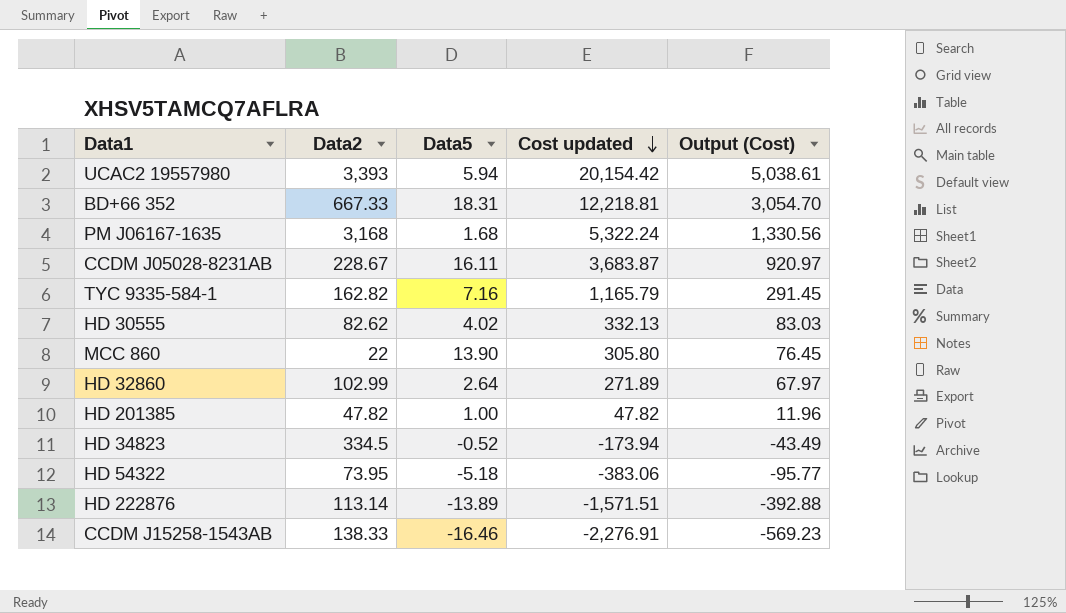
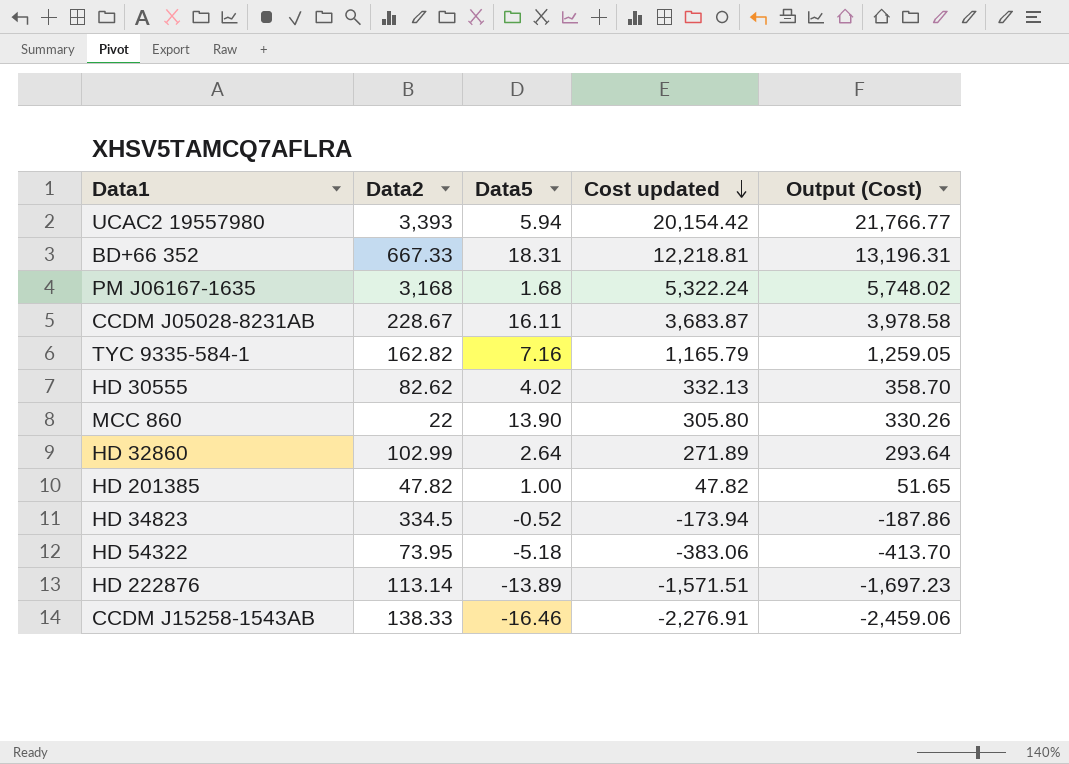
column Output (Cost) | formula: [Cost updated] * 0.25 -> [Cost updated] * 1.08

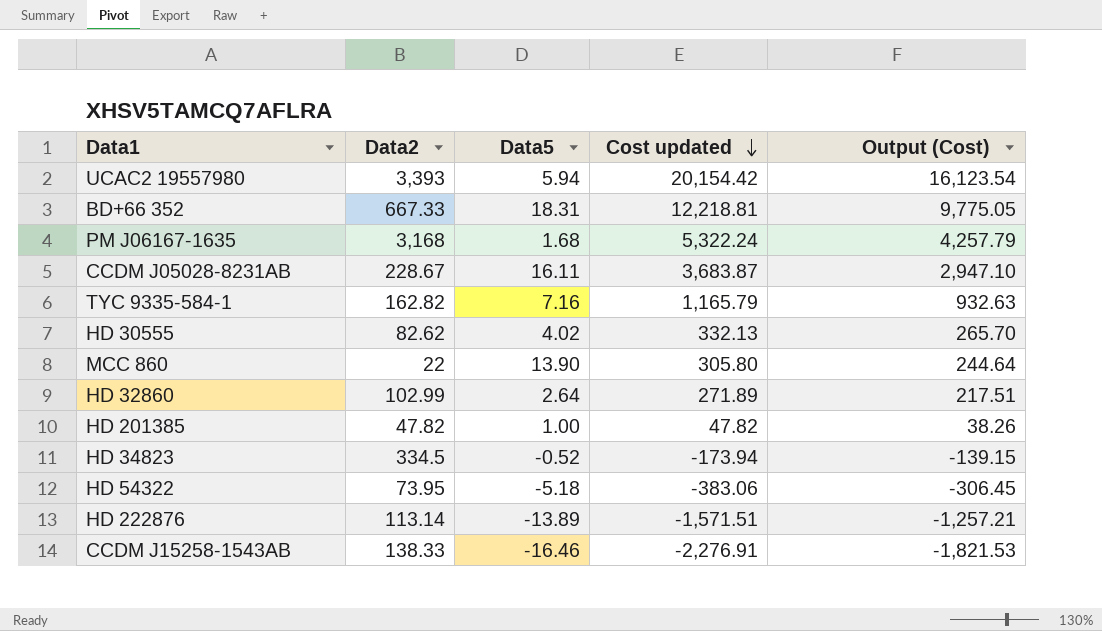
column Output (Cost) | formula: [Cost updated] * 1.08 -> [Cost updated] * 0.8

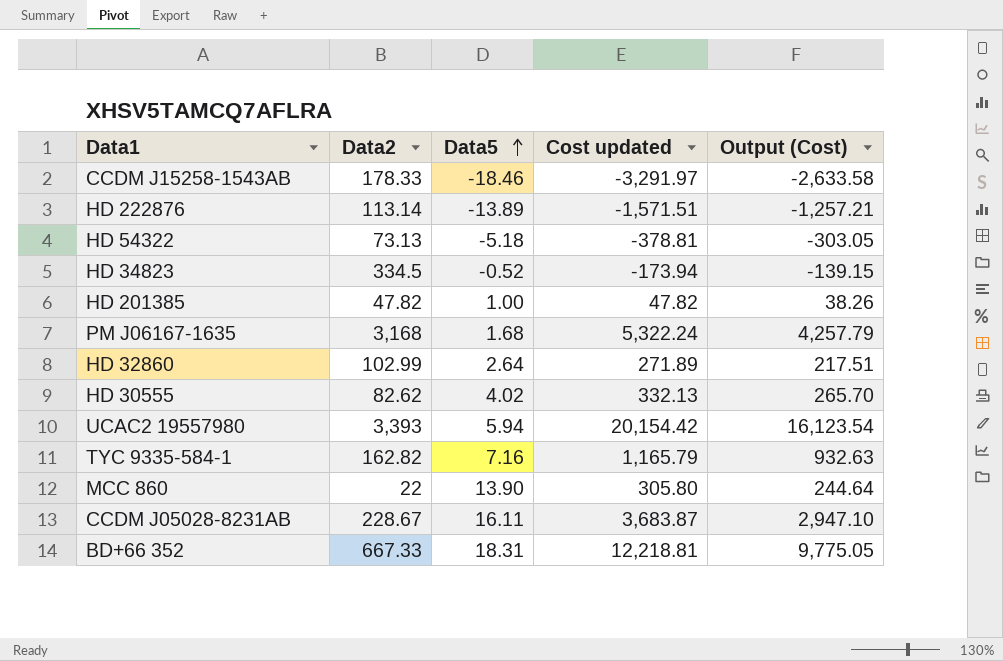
row order: Cost updated descending -> Data5 ascending
CCDM J15258-1543AB | Data2: 138.33 -> 178.33
CCDM J15258-1543AB | Data5: -16.46 -> -18.46
CCDM J15258-1543AB | Cost updated: -2,276.91 -> -3,291.97
CCDM J15258-1543AB | Output (Cost): -1,821.53 -> -2,633.58
HD 54322 | Data2: 73.95 -> 73.13
HD 54322 | Cost updated: -383.06 -> -378.81
HD 54322 | Output (Cost): -306.45 -> -303.05

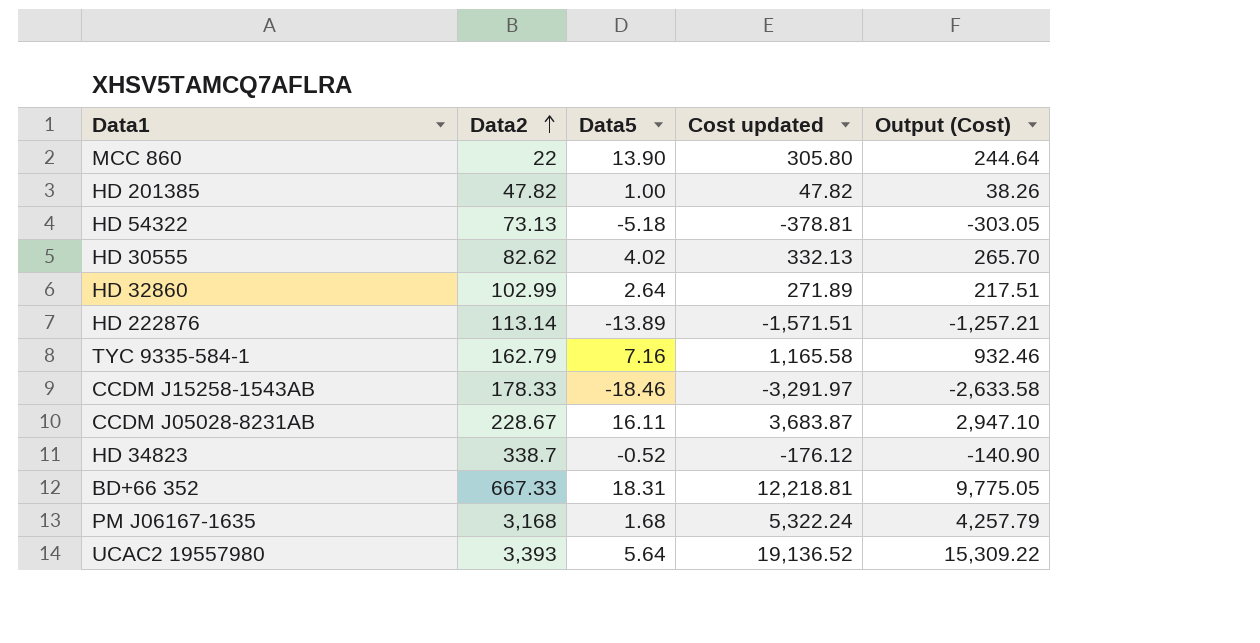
row order: Data5 ascending -> Data2 ascending
TYC 9335-584-1 | Data2: 162.82 -> 162.79
TYC 9335-584-1 | Cost updated: 1,165.79 -> 1,165.58
TYC 9335-584-1 | Output (Cost): 932.63 -> 932.46
HD 34823 | Data2: 334.5 -> 338.7
HD 34823 | Cost updated: -173.94 -> -176.12
HD 34823 | Output (Cost): -139.15 -> -140.90
UCAC2 19557980 | Data5: 5.94 -> 5.64
UCAC2 19557980 | Cost updated: 20,154.42 -> 19,136.52
UCAC2 19557980 | Output (Cost): 16,123.54 -> 15,309.22

